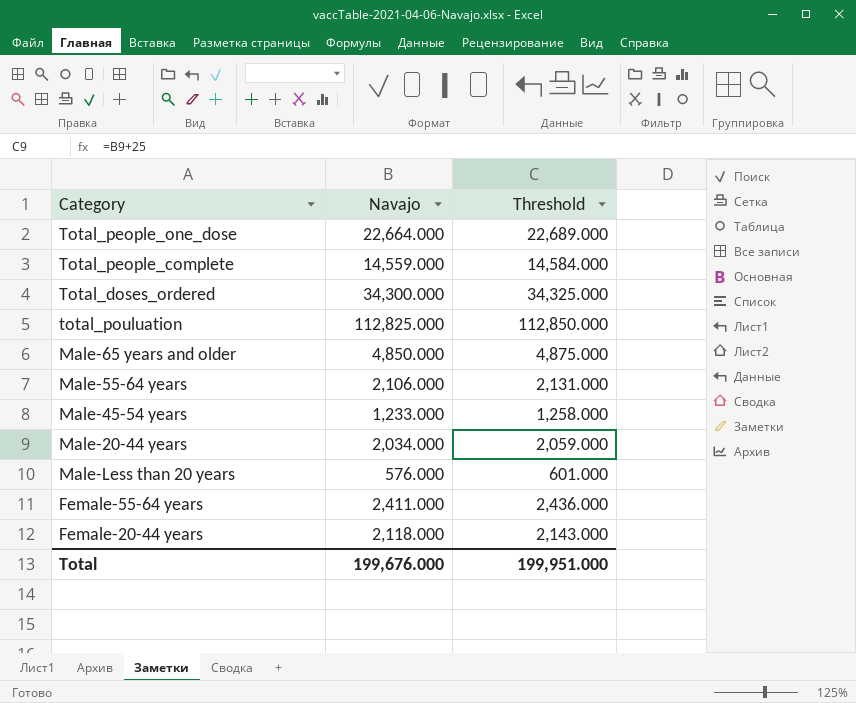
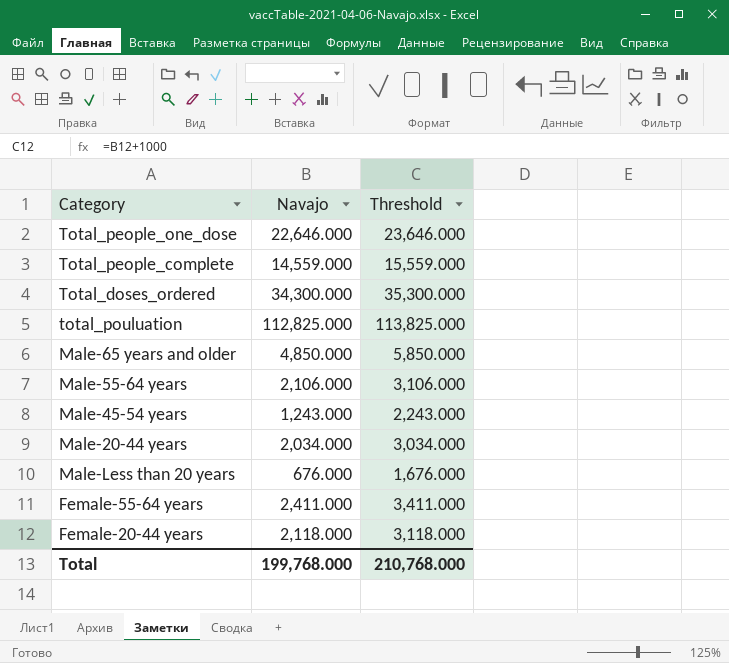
column Threshold | formula: [Navajo] + 25 -> [Navajo] + 1000
Total_people_one_dose | Navajo: 22,664.000 -> 22,646.000
Male-45-54 years | Navajo: 1,233.000 -> 1,243.000
Male-Less than 20 years | Navajo: 576.000 -> 676.000
Total | Navajo: 199,676.000 -> 199,768.000
Total | Threshold: 199,951.000 -> 210,768.000

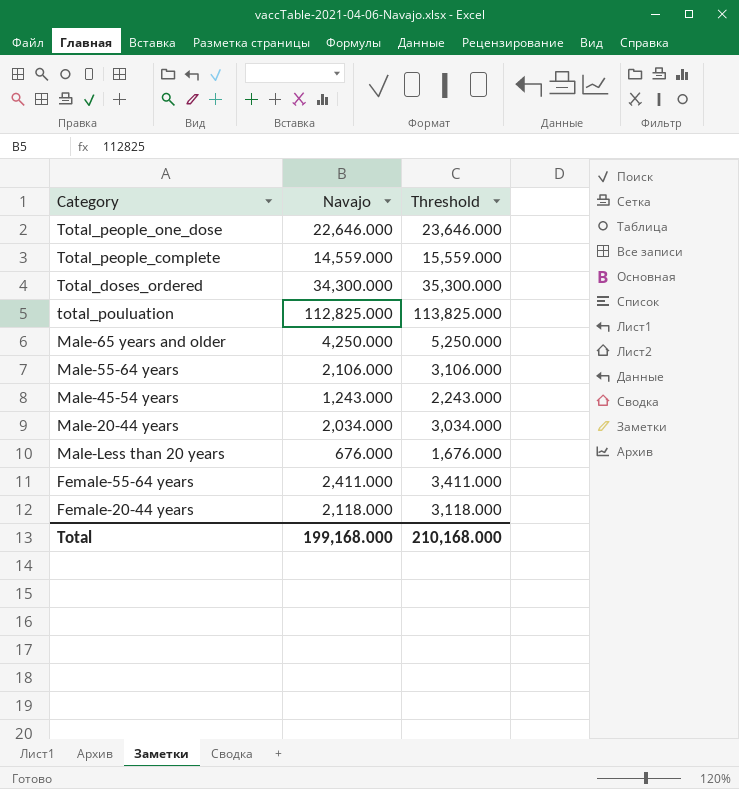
Male-65 years and older | Navajo: 4,850.000 -> 4,250.000
Male-65 years and older | Threshold: 5,850.000 -> 5,250.000
Total | Navajo: 199,768.000 -> 199,168.000
Total | Threshold: 210,768.000 -> 210,168.000

